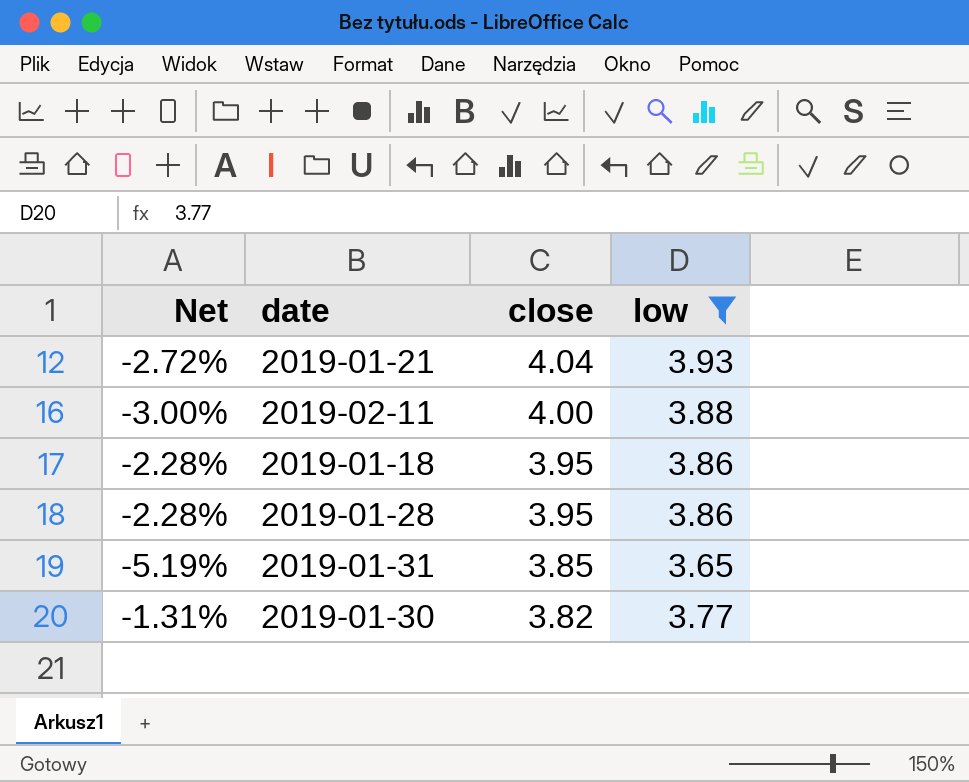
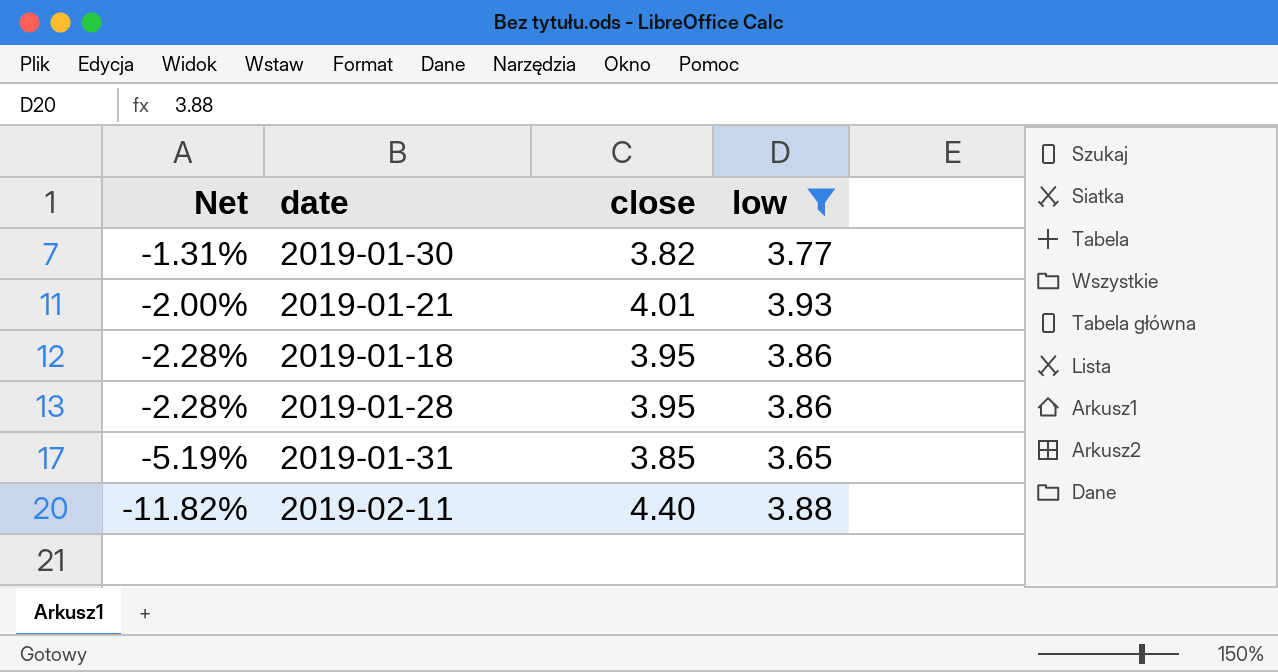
row order: close descending -> Net descending
2019-01-21 | Net: -2.72% -> -2.00%
2019-01-21 | close: 4.04 -> 4.01
2019-02-11 | Net: -3.00% -> -11.82%
2019-02-11 | close: 4.00 -> 4.40

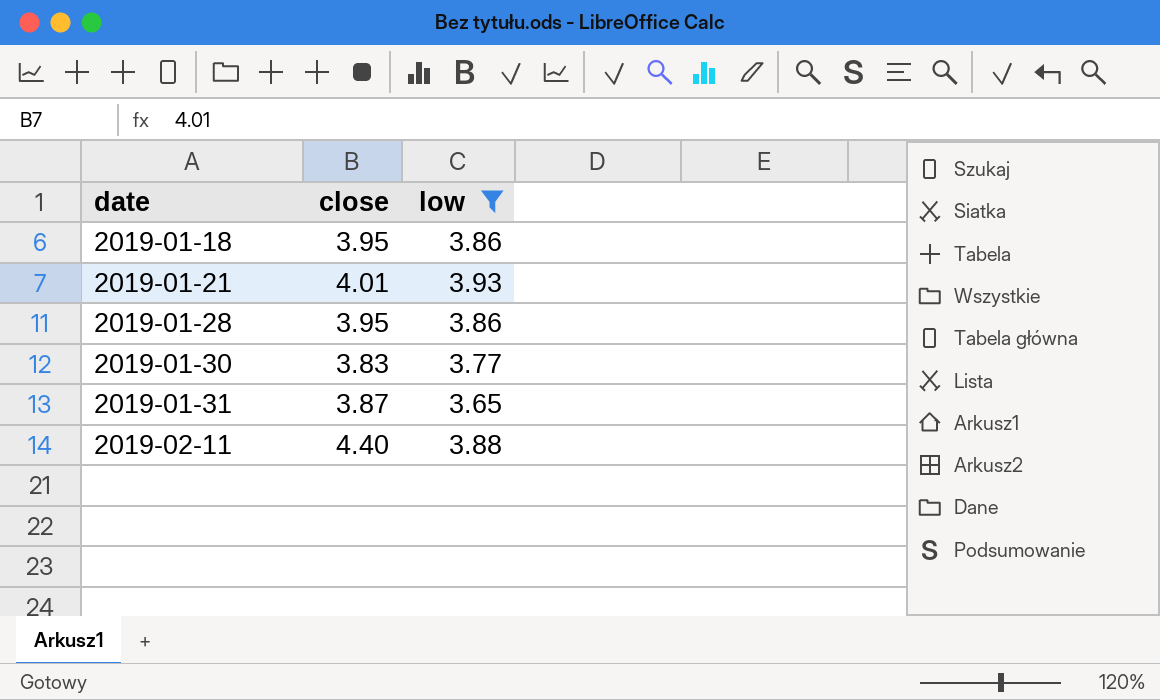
row order: Net descending -> date ascending
column Net | formula: ([low] - [close]) / [close] -> none
2019-01-30 | close: 3.82 -> 3.83
2019-01-31 | close: 3.85 -> 3.87

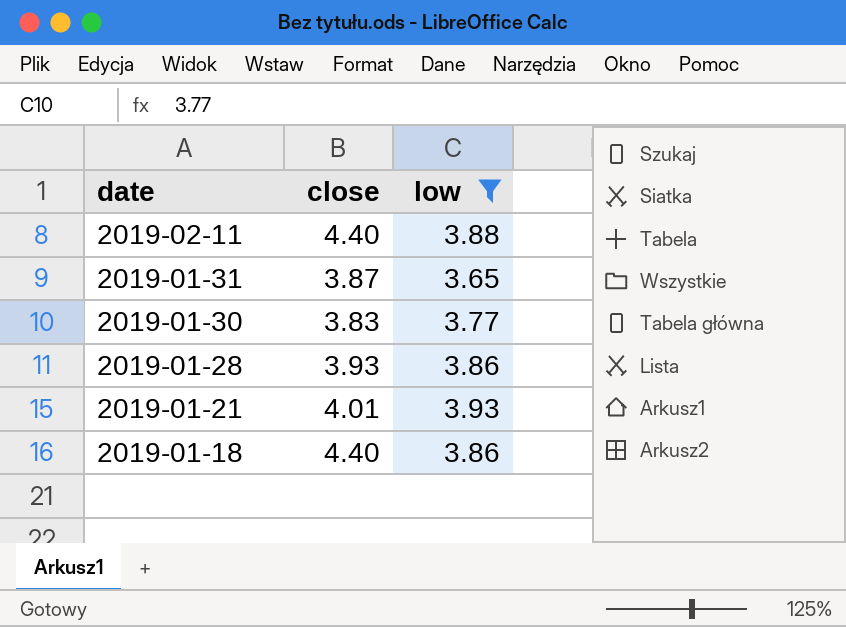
row order: date ascending -> date descending
2019-01-28 | close: 3.95 -> 3.93
2019-01-18 | close: 3.95 -> 4.40

